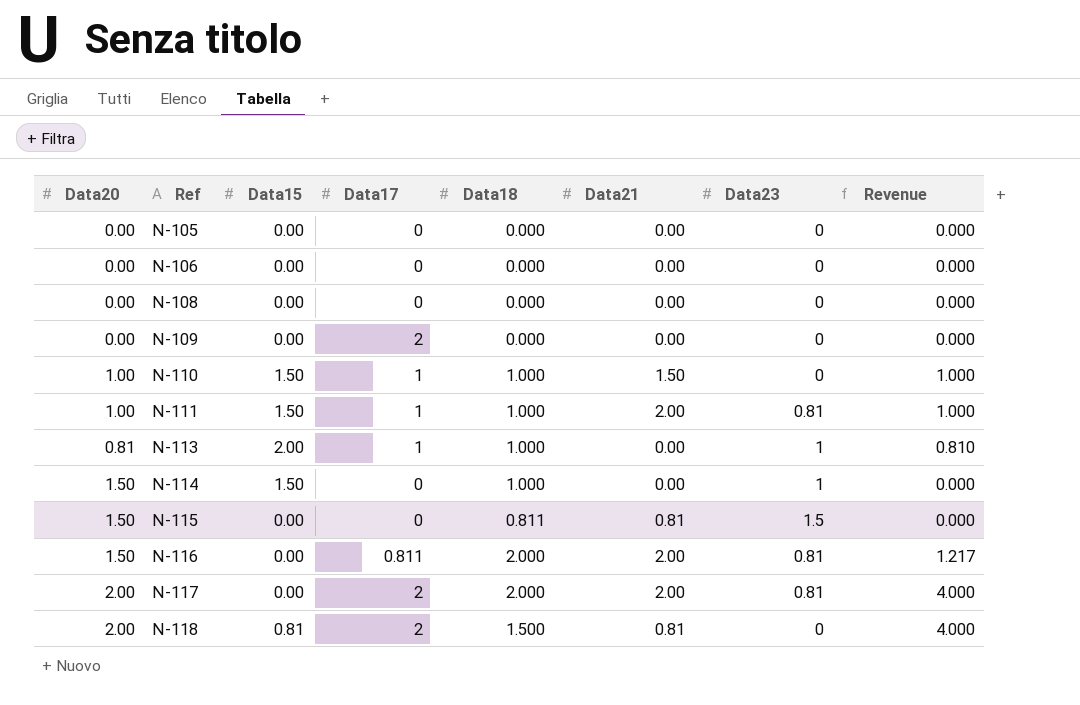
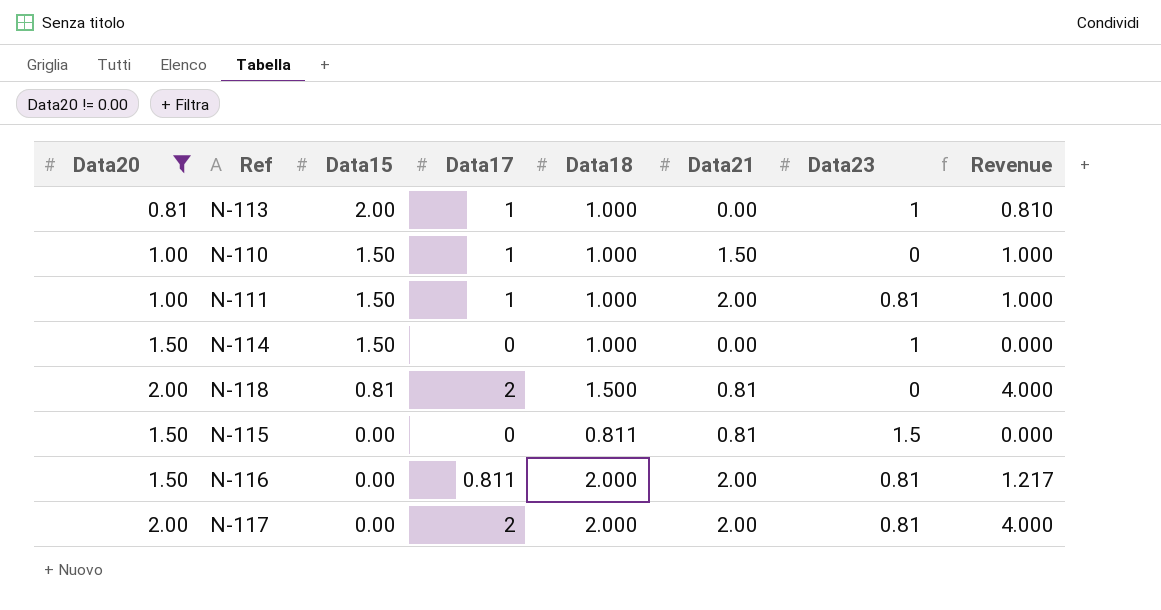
filter: none -> Data20 != 0.00
row order: Ref ascending -> Data15 descending

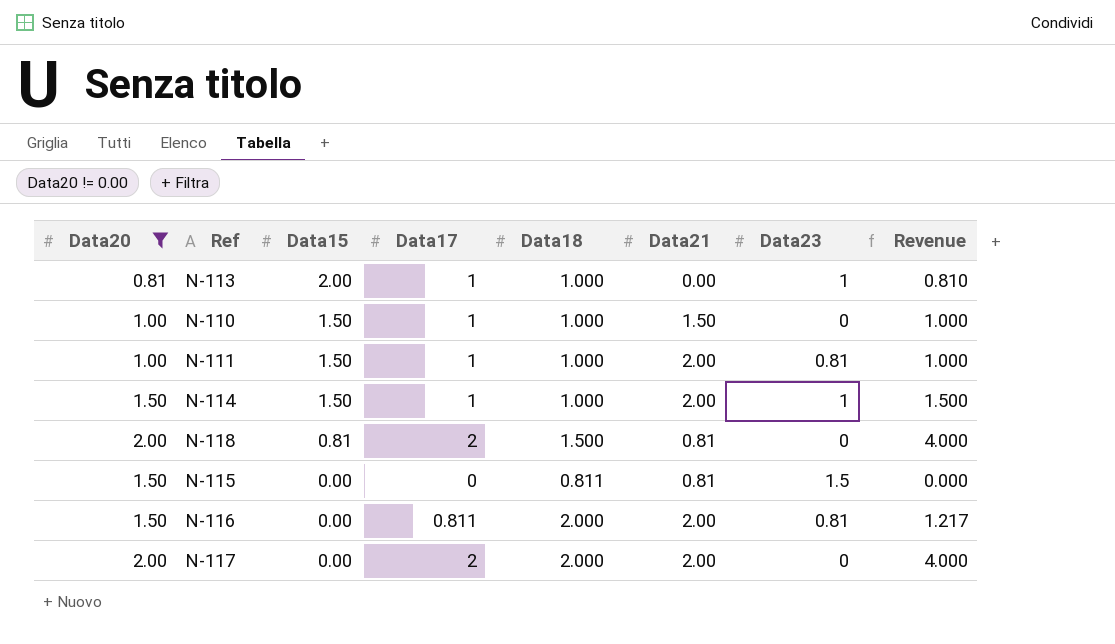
N-114 | Data17: 0 -> 1
N-114 | Data21: 0.00 -> 2.00
N-114 | Revenue: 0.000 -> 1.500
N-117 | Data23: 0.81 -> 0

